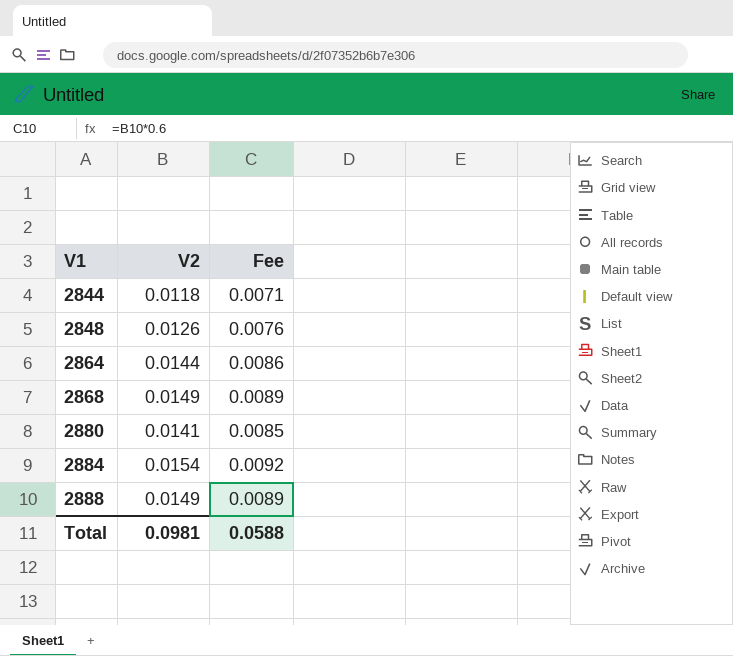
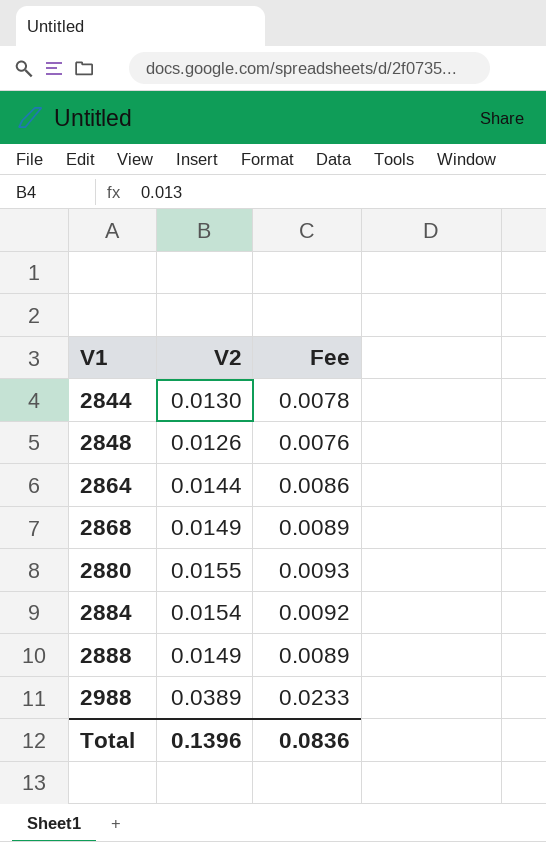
2844 | V2: 0.0118 -> 0.0130
2844 | Fee: 0.0071 -> 0.0078
2880 | V2: 0.0141 -> 0.0155
2880 | Fee: 0.0085 -> 0.0093
row 2988: none -> 0.0389 | 0.0233
Total | V2: 0.0981 -> 0.1396
Total | Fee: 0.0588 -> 0.0836

